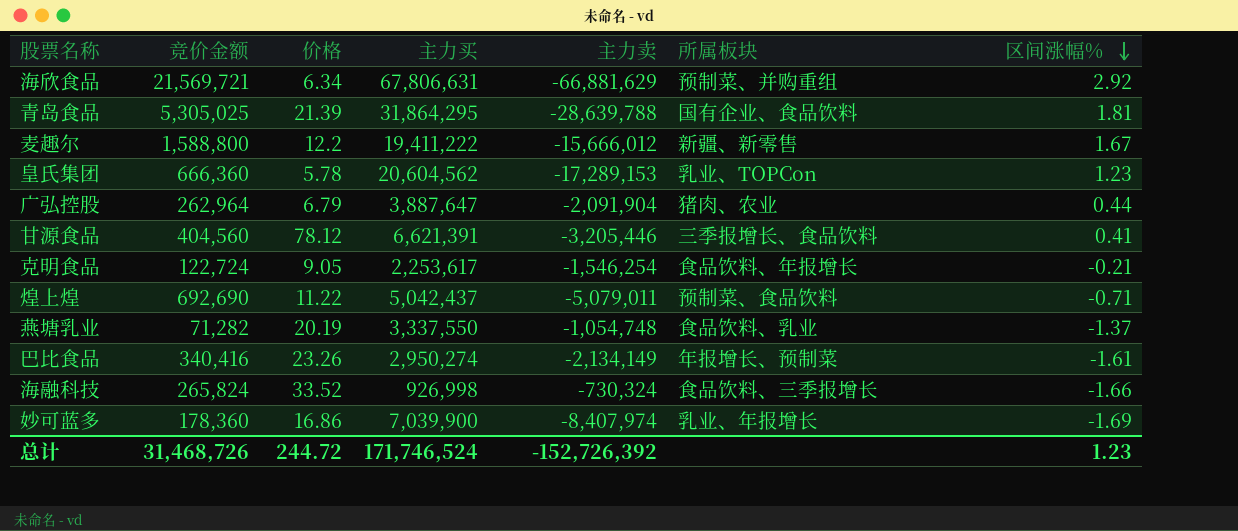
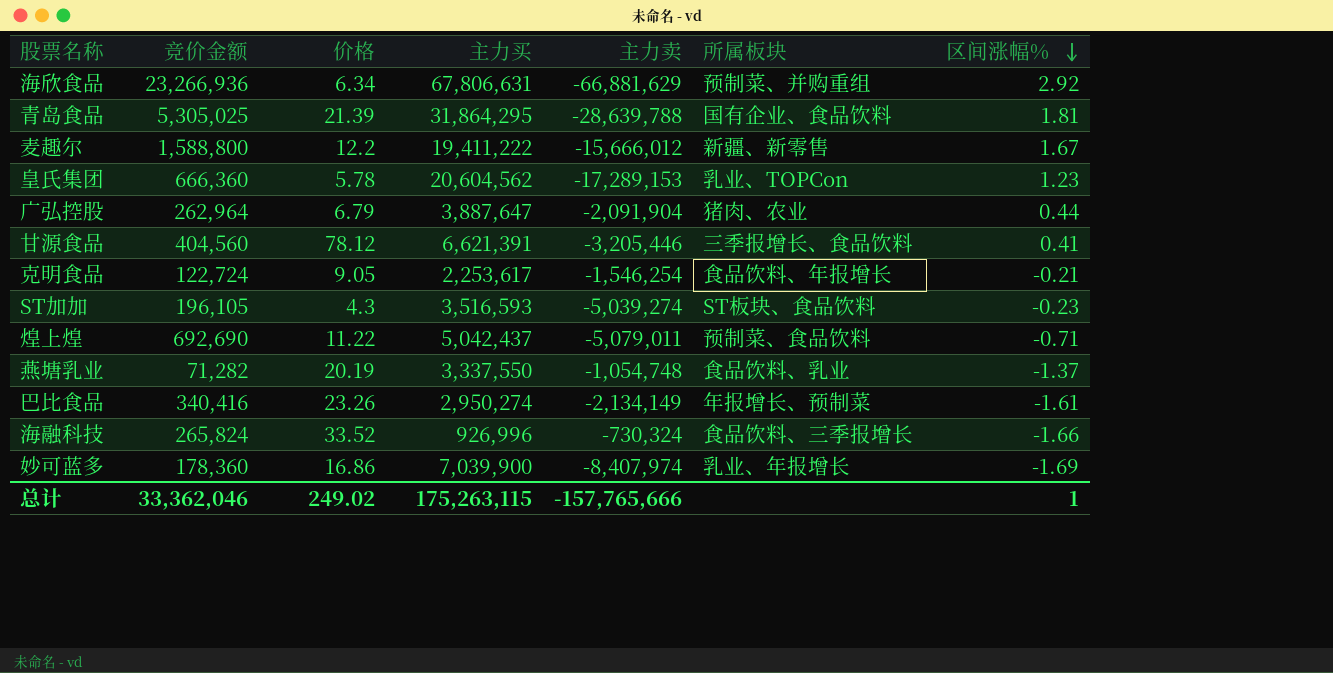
海欣食品 | 竞价金额: 21,569,721 -> 23,266,936
row ST加加: none -> 196,105 | 4.3 | 3,516,593 | -5,039,274 | ST板块、食品饮料 | -0.23
海融科技 | 主力买: 926,998 -> 926,996
总计 | 竞价金额: 31,468,726 -> 33,362,046
总计 | 价格: 244.72 -> 249.02
总计 | 主力买: 171,746,524 -> 175,263,115
总计 | 主力卖: -152,726,392 -> -157,765,666
总计 | 区间涨幅%: 1.23 -> 1

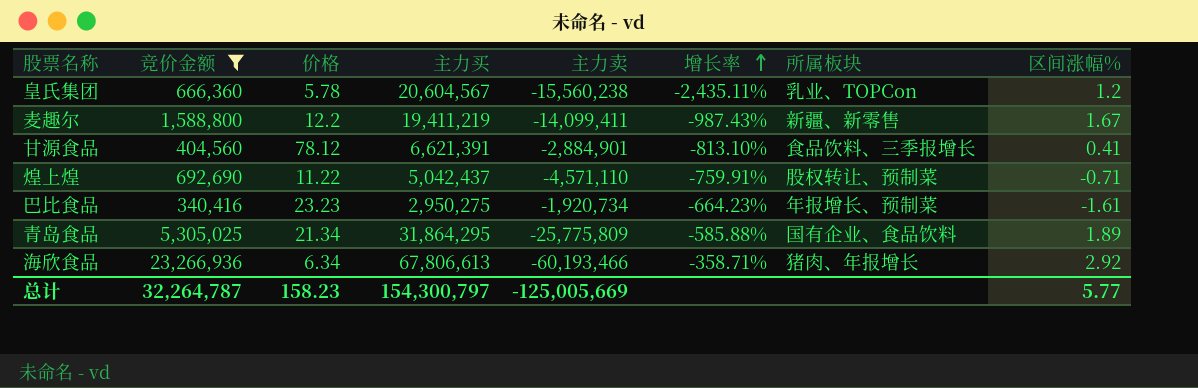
filter: none -> 竞价金额 >= 340,416
row order: 区间涨幅% descending -> 增长率 ascending
column 增长率 | formula: none -> ([主力卖] - [竞价金额]) / [竞价金额]
皇氏集团 | 主力买: 20,604,562 -> 20,604,567
皇氏集团 | 主力卖: -17,289,153 -> -15,560,238
皇氏集团 | 区间涨幅%: 1.23 -> 1.2
麦趣尔 | 主力买: 19,411,222 -> 19,411,219
麦趣尔 | 主力卖: -15,666,012 -> -14,099,411
甘源食品 | 主力卖: -3,205,446 -> -2,884,901
甘源食品 | 所属板块: 三季报增长、食品饮料 -> 食品饮料、三季报增长
煌上煌 | 主力卖: -5,079,011 -> -4,571,110
煌上煌 | 所属板块: 预制菜、食品饮料 -> 股权转让、预制菜
巴比食品 | 价格: 23.26 -> 23.23
巴比食品 | 主力买: 2,950,274 -> 2,950,275
巴比食品 | 主力卖: -2,134,149 -> -1,920,734
青岛食品 | 价格: 21.39 -> 21.34
青岛食品 | 主力卖: -28,639,788 -> -25,775,809
青岛食品 | 区间涨幅%: 1.81 -> 1.89
海欣食品 | 主力买: 67,806,631 -> 67,806,613
海欣食品 | 主力卖: -66,881,629 -> -60,193,466
海欣食品 | 所属板块: 预制菜、并购重组 -> 猪肉、年报增长
总计 | 竞价金额: 33,362,046 -> 32,264,787
总计 | 价格: 249.02 -> 158.23
总计 | 主力买: 175,263,115 -> 154,300,797
总计 | 主力卖: -157,765,666 -> -125,005,669
总计 | 区间涨幅%: 1 -> 5.77

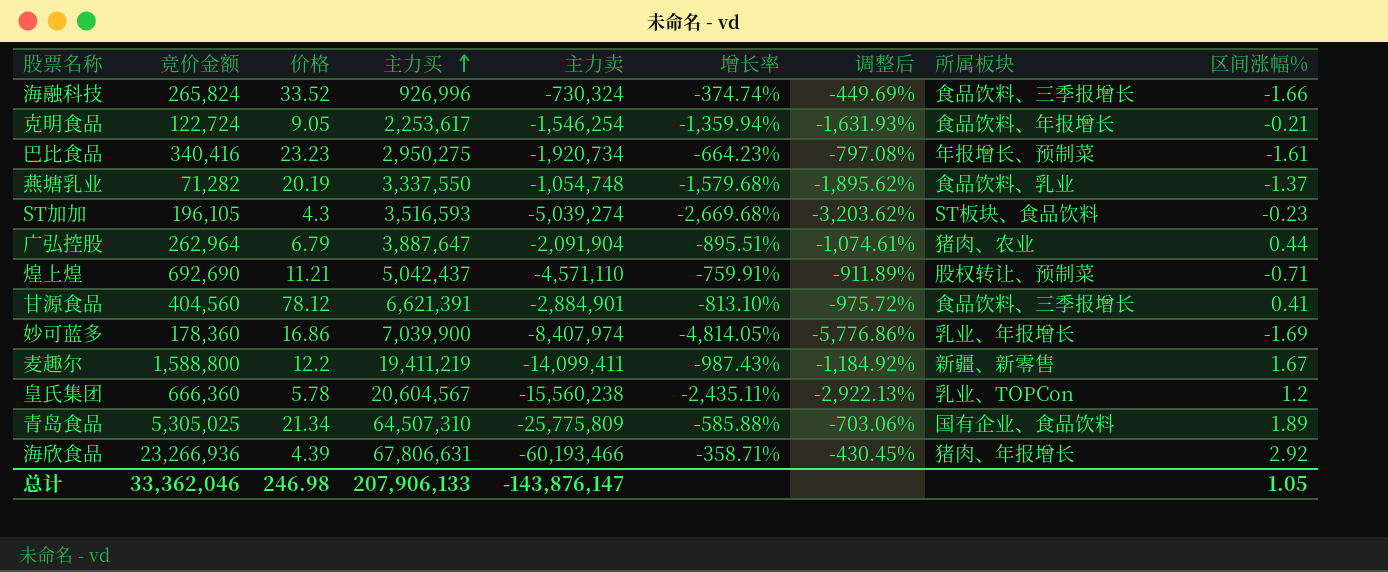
filter: 竞价金额 >= 340,416 -> none
row order: 增长率 ascending -> 主力买 ascending
column 调整后 | formula: none -> [增长率] * 1.2
煌上煌 | 价格: 11.22 -> 11.21
青岛食品 | 主力买: 31,864,295 -> 64,507,310
海欣食品 | 价格: 6.34 -> 4.39
海欣食品 | 主力买: 67,806,613 -> 67,806,631
总计 | 竞价金额: 32,264,787 -> 33,362,046
总计 | 价格: 158.23 -> 246.98
总计 | 主力买: 154,300,797 -> 207,906,133
总计 | 主力卖: -125,005,669 -> -143,876,147
总计 | 区间涨幅%: 5.77 -> 1.05

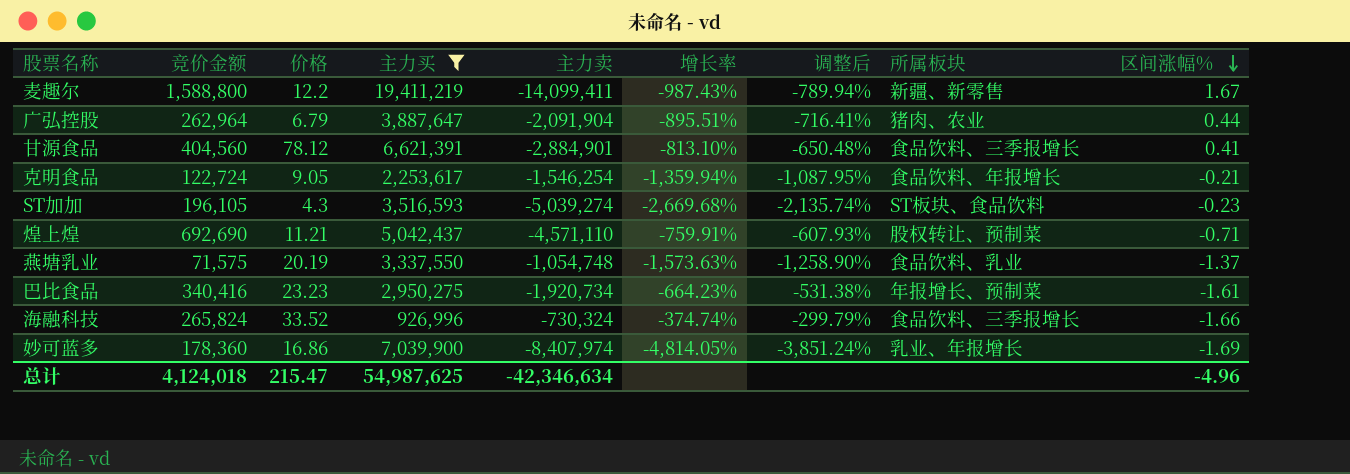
filter: none -> 主力买 <= 19,411,219
row order: 主力买 ascending -> 区间涨幅% descending
column 调整后 | formula: [增长率] * 1.2 -> [增长率] * 0.8
燕塘乳业 | 竞价金额: 71,282 -> 71,575
燕塘乳业 | 增长率: -1,579.68% -> -1,573.63%
总计 | 竞价金额: 33,362,046 -> 4,124,018
总计 | 价格: 246.98 -> 215.47
总计 | 主力买: 207,906,133 -> 54,987,625
总计 | 主力卖: -143,876,147 -> -42,346,634
总计 | 区间涨幅%: 1.05 -> -4.96

